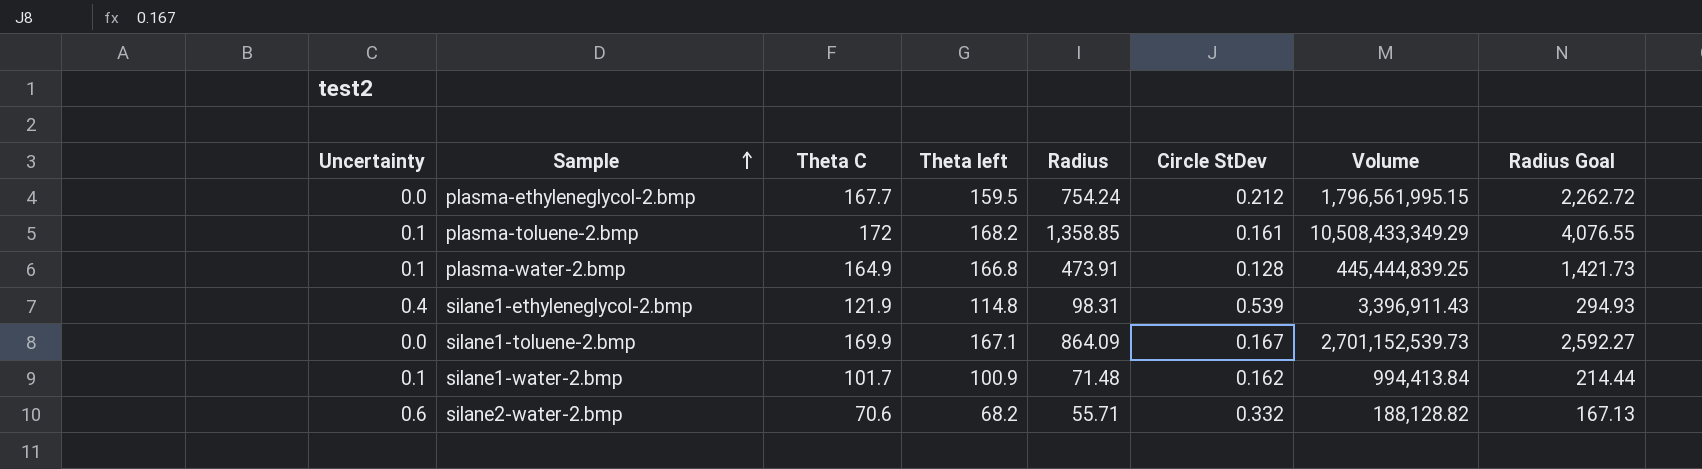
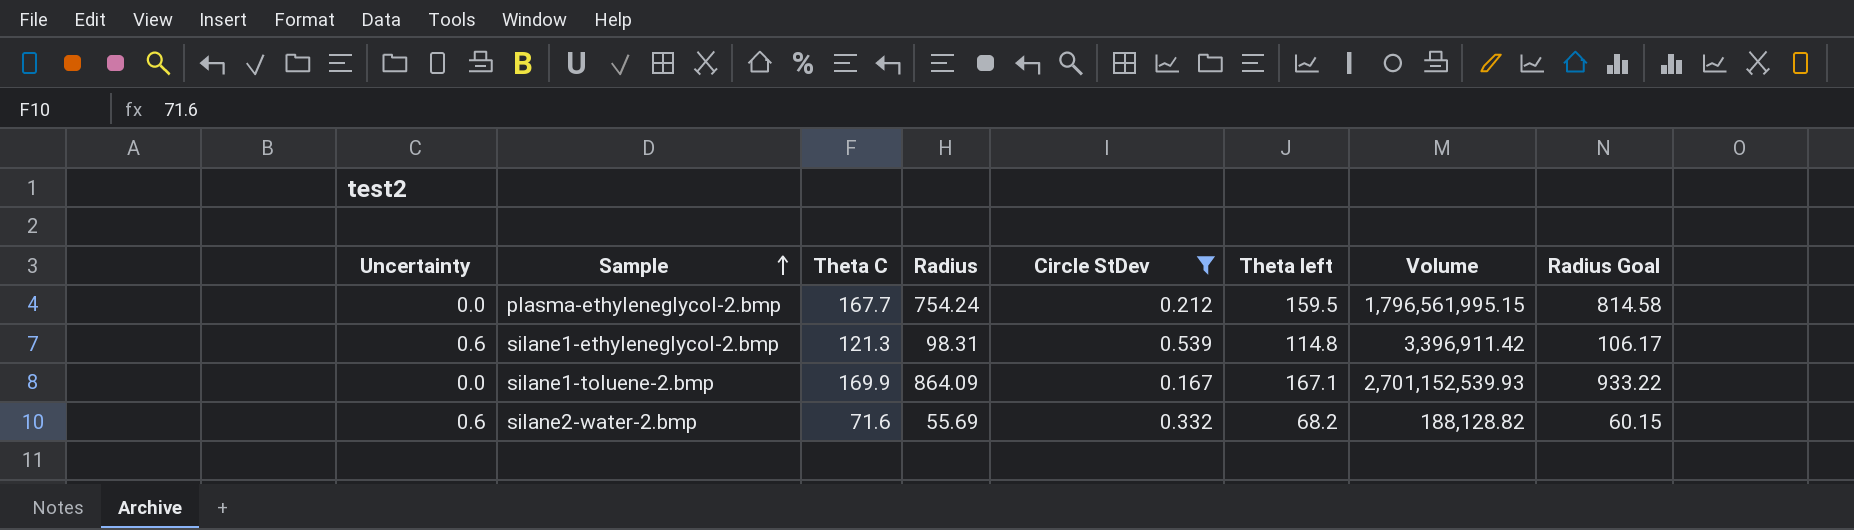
filter: none -> Circle StDev >= 0.167
column Theta left | position: 4 -> 6
column Radius Goal | formula: [Radius] * 3 -> [Radius] * 1.08
silane1-ethyleneglycol-2.bmp | Uncertainty: 0.4 -> 0.6
silane1-ethyleneglycol-2.bmp | Theta C: 121.9 -> 121.3
silane1-ethyleneglycol-2.bmp | Volume: 3,396,911.43 -> 3,396,911.42
silane1-toluene-2.bmp | Volume: 2,701,152,539.73 -> 2,701,152,539.93
silane2-water-2.bmp | Theta C: 70.6 -> 71.6
silane2-water-2.bmp | Radius: 55.71 -> 55.69

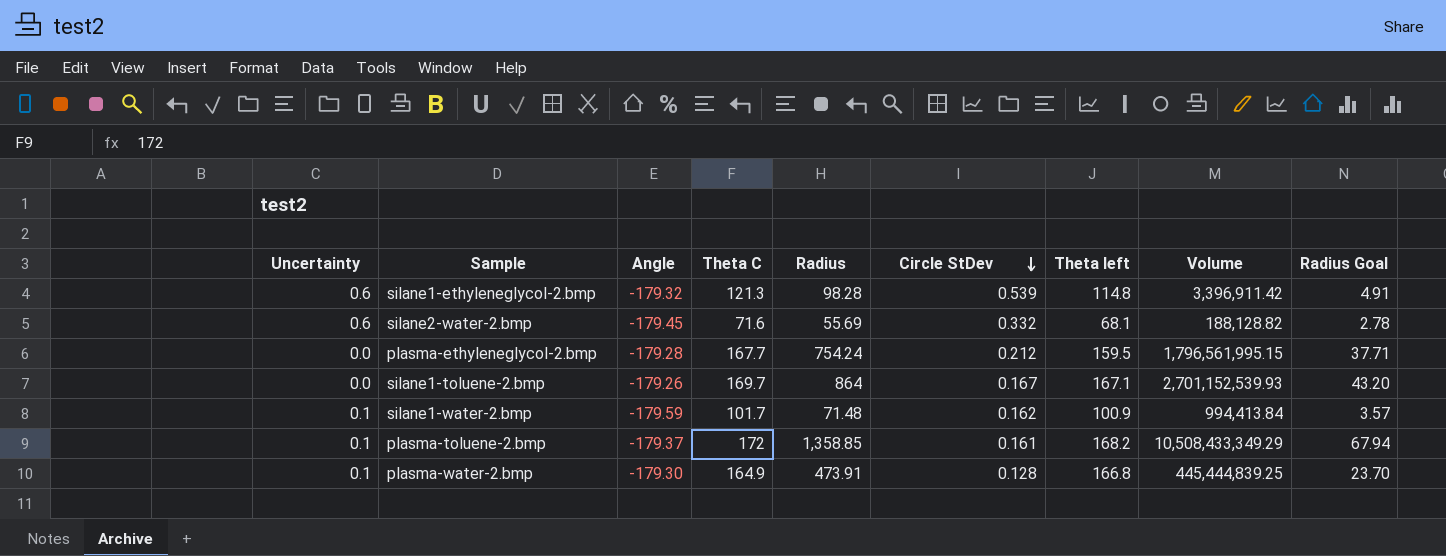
filter: Circle StDev >= 0.167 -> none
row order: Sample ascending -> Circle StDev descending
column Angle | position: none -> 3
column Radius Goal | formula: [Radius] * 1.08 -> [Radius] * 0.05
silane1-ethyleneglycol-2.bmp | Radius: 98.31 -> 98.28
silane2-water-2.bmp | Theta left: 68.2 -> 68.1
silane1-toluene-2.bmp | Theta C: 169.9 -> 169.7
silane1-toluene-2.bmp | Radius: 864.09 -> 864

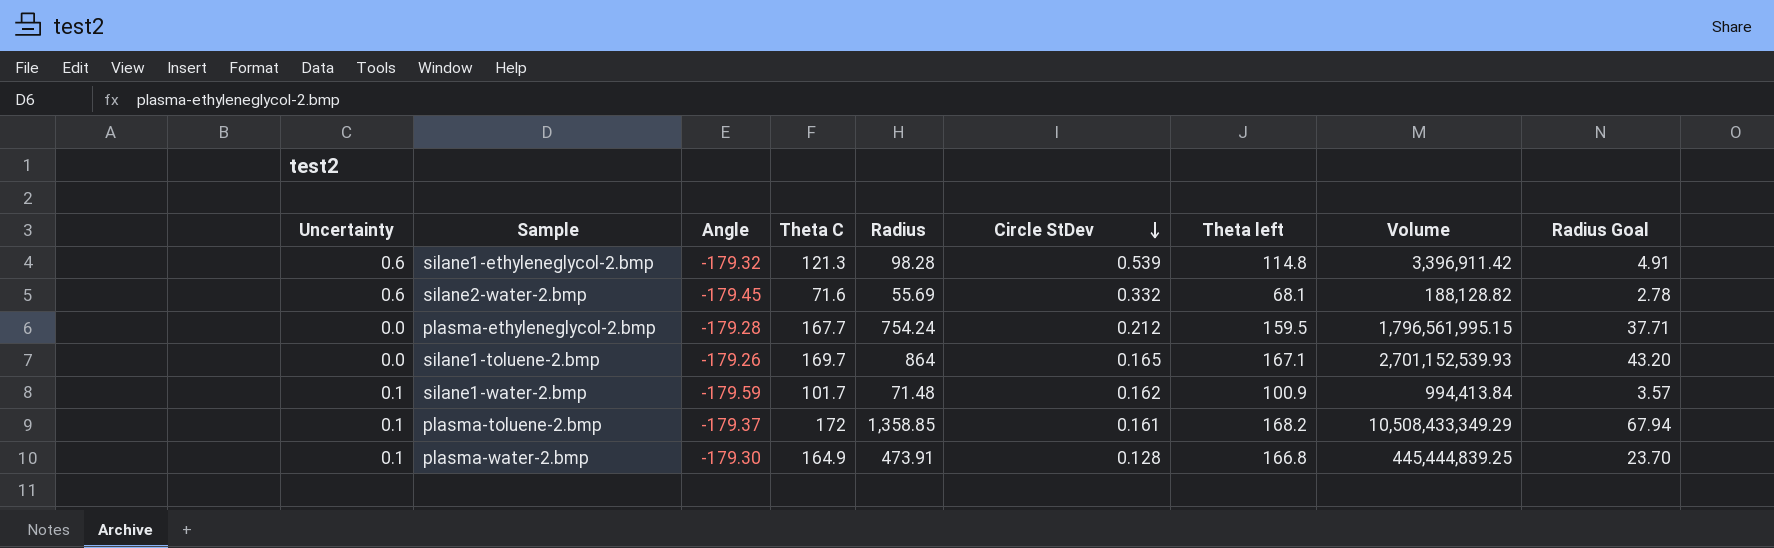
silane1-toluene-2.bmp | Circle StDev: 0.167 -> 0.165

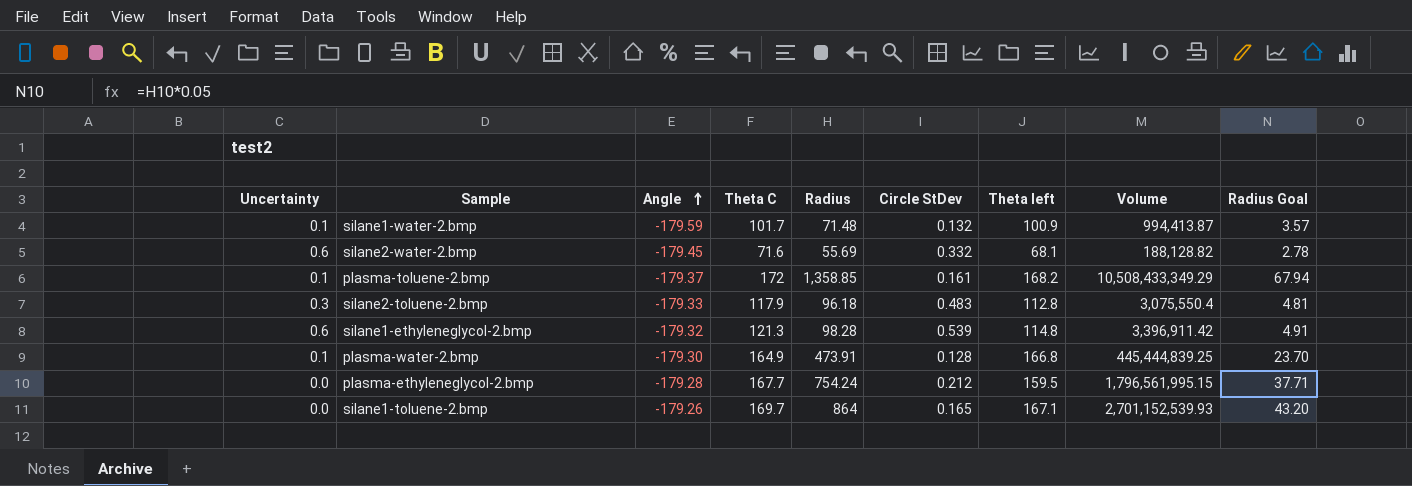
row order: Circle StDev descending -> Angle ascending
silane1-water-2.bmp | Circle StDev: 0.162 -> 0.132
silane1-water-2.bmp | Volume: 994,413.84 -> 994,413.87
row silane2-toluene-2.bmp: none -> 0.3 | -179.33 | 117.9 | 96.18 | 0.483 | 112.8 | 3,075,550.4 | 4.81

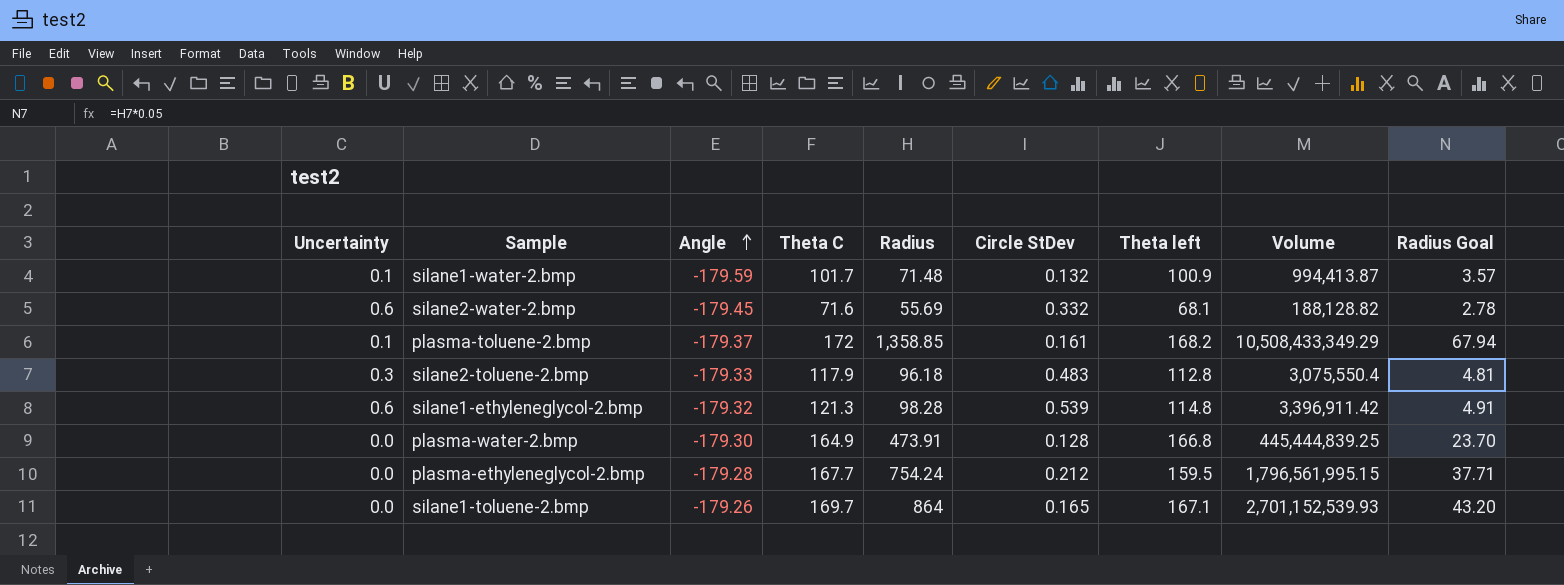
plasma-water-2.bmp | Uncertainty: 0.1 -> 0.0

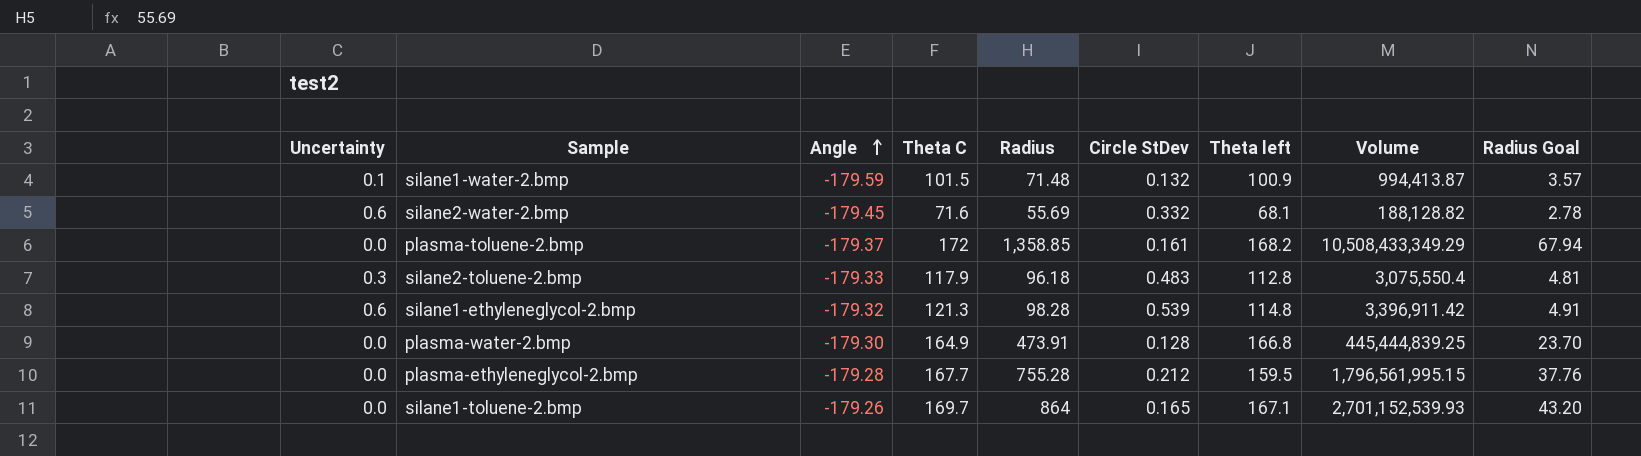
silane1-water-2.bmp | Theta C: 101.7 -> 101.5
plasma-toluene-2.bmp | Uncertainty: 0.1 -> 0.0
plasma-ethyleneglycol-2.bmp | Radius: 754.24 -> 755.28
plasma-ethyleneglycol-2.bmp | Radius Goal: 37.71 -> 37.76

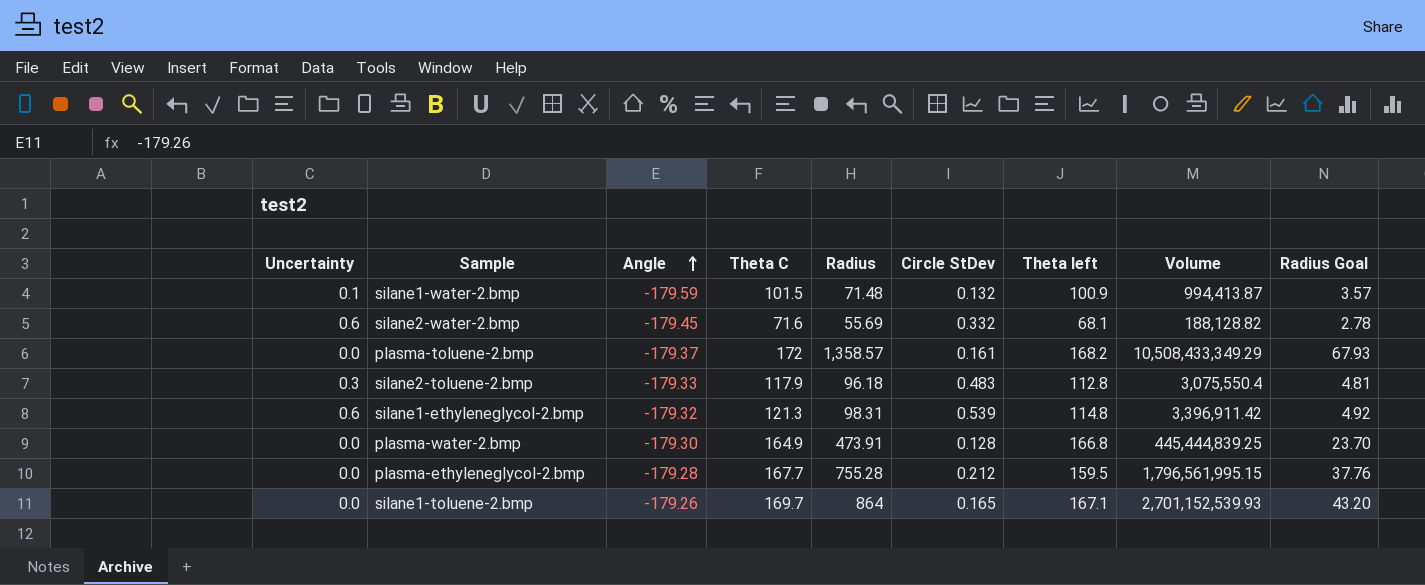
plasma-toluene-2.bmp | Radius: 1,358.85 -> 1,358.57
plasma-toluene-2.bmp | Radius Goal: 67.94 -> 67.93
silane1-ethyleneglycol-2.bmp | Radius: 98.28 -> 98.31
silane1-ethyleneglycol-2.bmp | Radius Goal: 4.91 -> 4.92

